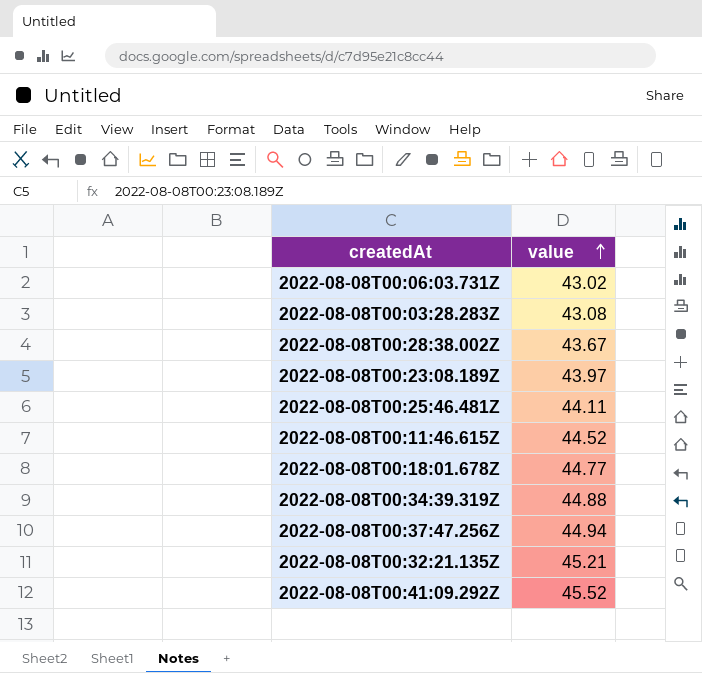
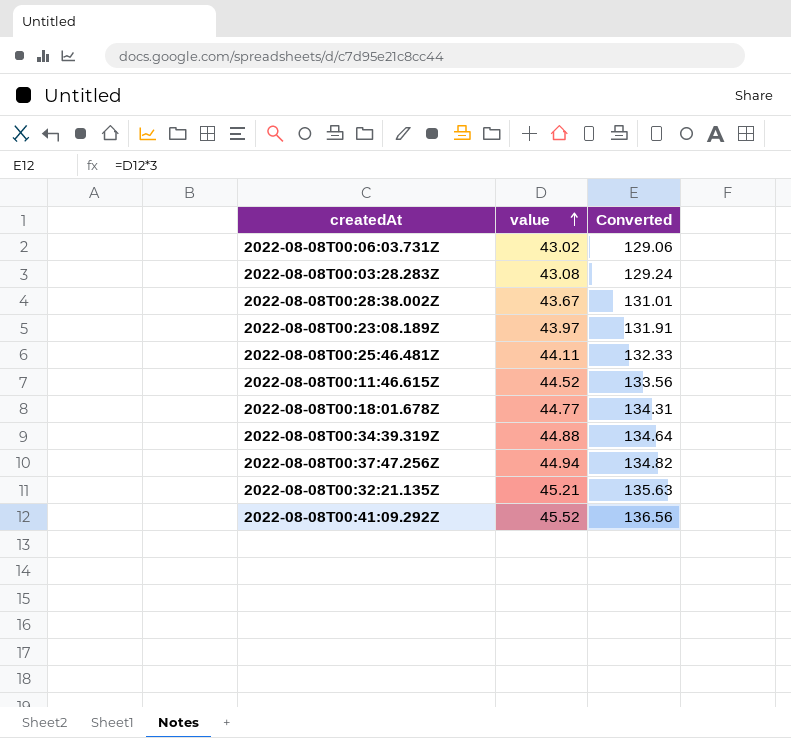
column Converted | formula: none -> [value] * 3

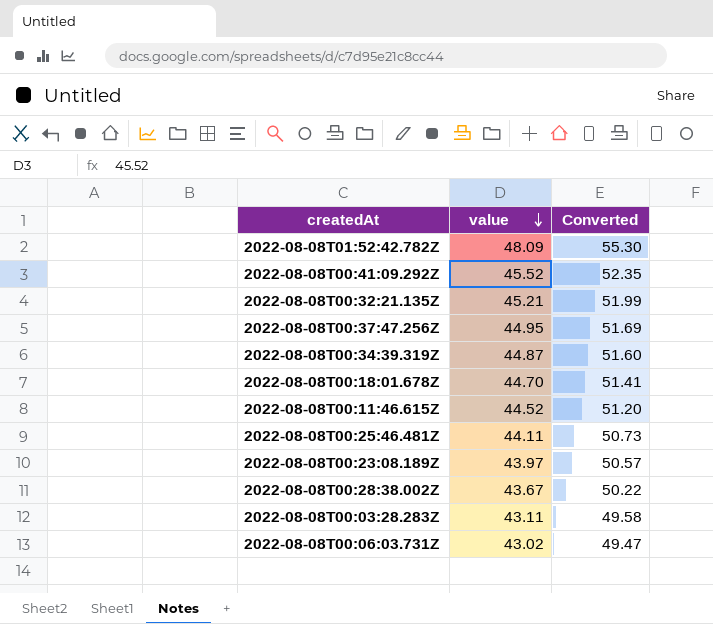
row order: value ascending -> value descending
column Converted | formula: [value] * 3 -> [value] * 1.15
row 2022-08-08T01:52:42.782Z: none -> 48.09 | 55.30
2022-08-08T00:37:47.256Z | value: 44.94 -> 44.95
2022-08-08T00:34:39.319Z | value: 44.88 -> 44.87
2022-08-08T00:18:01.678Z | value: 44.77 -> 44.70
2022-08-08T00:03:28.283Z | value: 43.08 -> 43.11

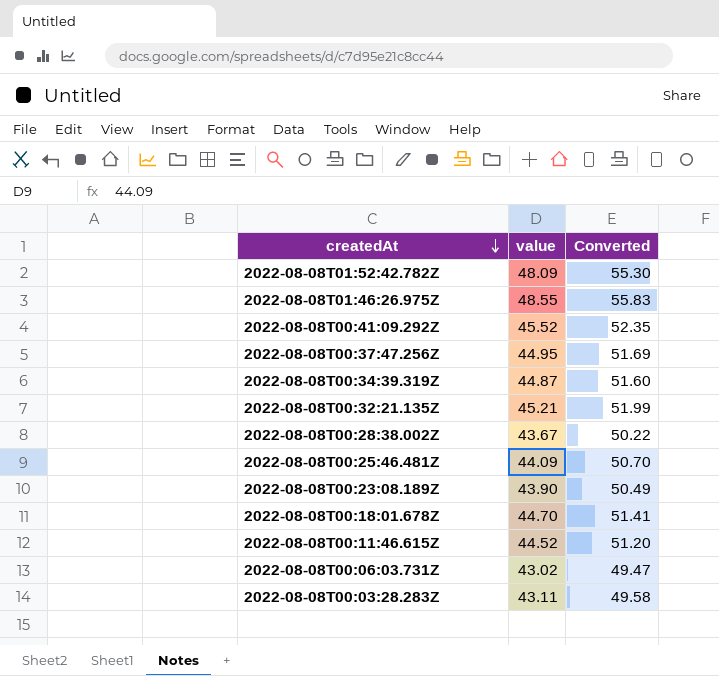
row order: value descending -> createdAt descending
row 2022-08-08T01:46:26.975Z: none -> 48.55 | 55.83
2022-08-08T00:25:46.481Z | value: 44.11 -> 44.09
2022-08-08T00:25:46.481Z | Converted: 50.73 -> 50.70
2022-08-08T00:23:08.189Z | value: 43.97 -> 43.90
2022-08-08T00:23:08.189Z | Converted: 50.57 -> 50.49

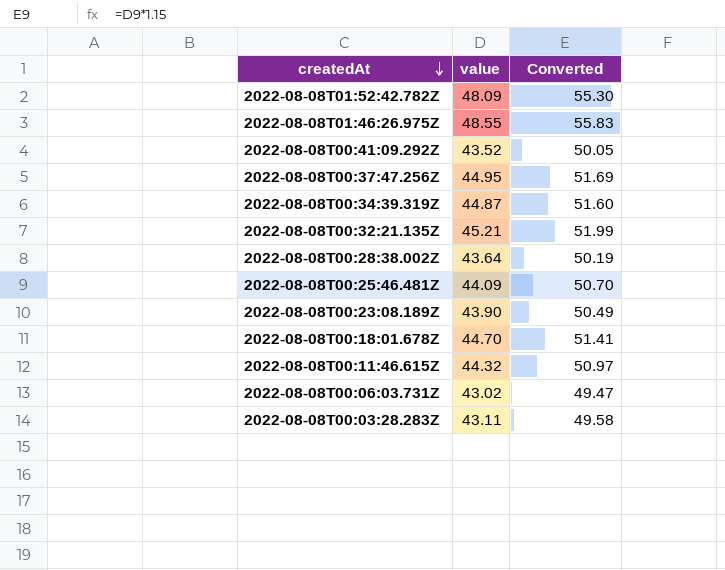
2022-08-08T00:41:09.292Z | value: 45.52 -> 43.52
2022-08-08T00:41:09.292Z | Converted: 52.35 -> 50.05
2022-08-08T00:28:38.002Z | value: 43.67 -> 43.64
2022-08-08T00:28:38.002Z | Converted: 50.22 -> 50.19
2022-08-08T00:11:46.615Z | value: 44.52 -> 44.32
2022-08-08T00:11:46.615Z | Converted: 51.20 -> 50.97

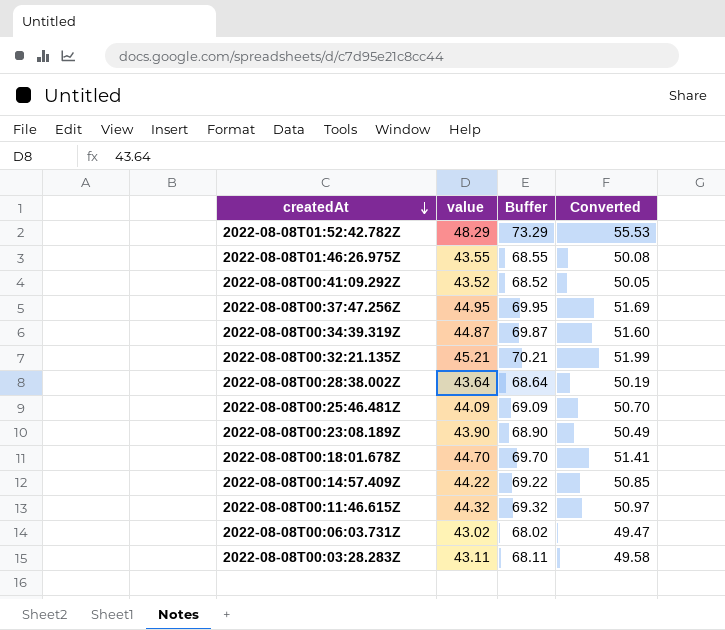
column Buffer | formula: none -> [value] + 25
2022-08-08T01:52:42.782Z | value: 48.09 -> 48.29
2022-08-08T01:52:42.782Z | Converted: 55.30 -> 55.53
2022-08-08T01:46:26.975Z | value: 48.55 -> 43.55
2022-08-08T01:46:26.975Z | Converted: 55.83 -> 50.08
row 2022-08-08T00:14:57.409Z: none -> 44.22 | 69.22 | 50.85

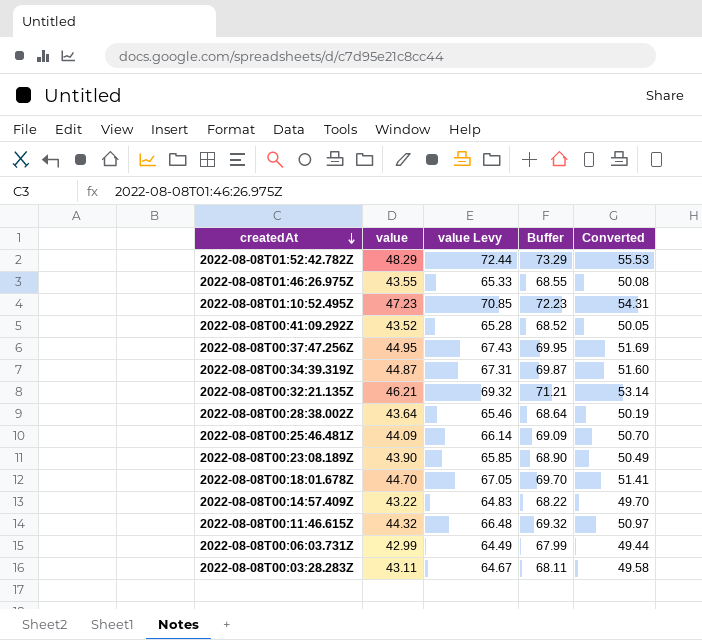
column value Levy | formula: none -> [value] * 1.5
row 2022-08-08T01:10:52.495Z: none -> 47.23 | 70.85 | 72.23 | 54.31
2022-08-08T00:32:21.135Z | value: 45.21 -> 46.21
2022-08-08T00:32:21.135Z | Buffer: 70.21 -> 71.21
2022-08-08T00:32:21.135Z | Converted: 51.99 -> 53.14
2022-08-08T00:14:57.409Z | value: 44.22 -> 43.22
2022-08-08T00:14:57.409Z | Buffer: 69.22 -> 68.22
2022-08-08T00:14:57.409Z | Converted: 50.85 -> 49.70
2022-08-08T00:06:03.731Z | value: 43.02 -> 42.99
2022-08-08T00:06:03.731Z | Buffer: 68.02 -> 67.99
2022-08-08T00:06:03.731Z | Converted: 49.47 -> 49.44

